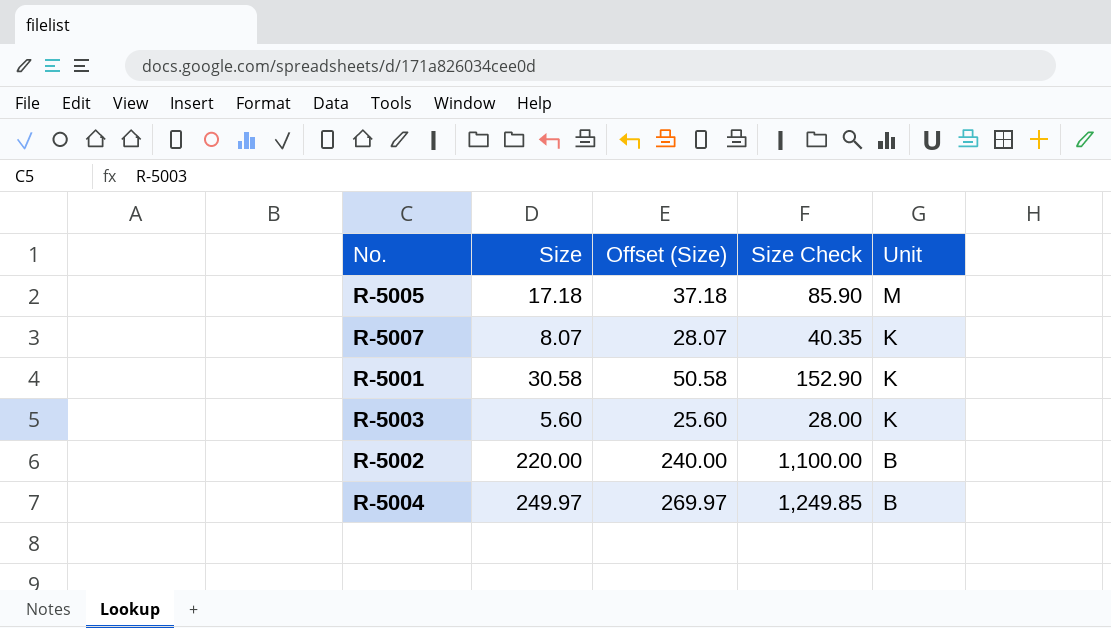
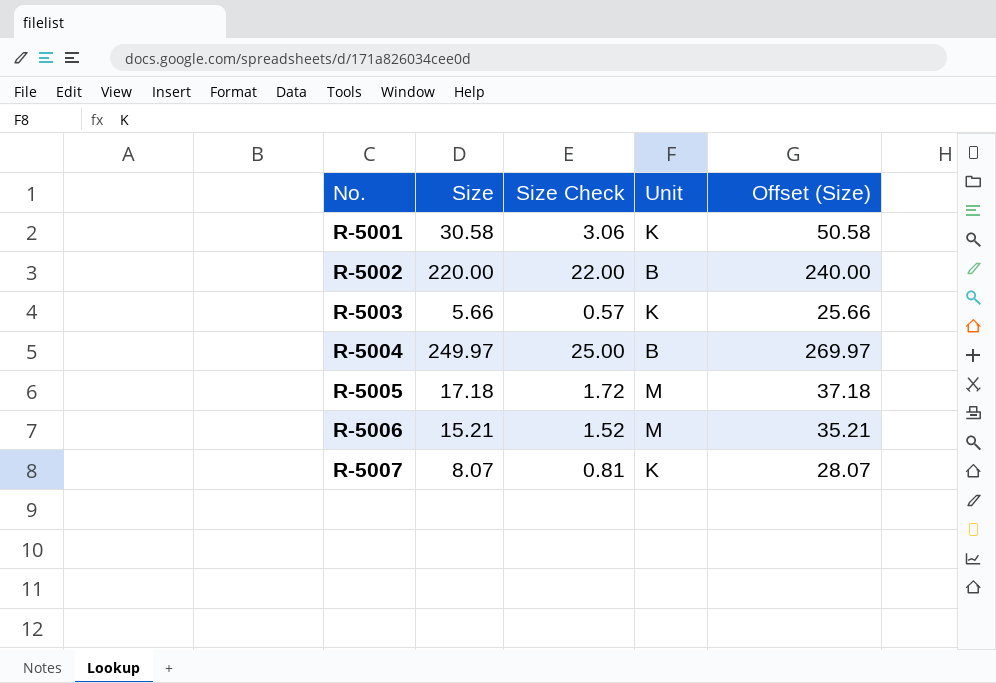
row order: Unit descending -> No. ascending
column Size Check | formula: [Size] * 5 -> [Size] * 0.1
column Offset (Size) | position: 3 -> 5
R-5003 | Size: 5.60 -> 5.66
R-5003 | Offset (Size): 25.60 -> 25.66
row R-5006: none -> 15.21 | 1.52 | M | 35.21

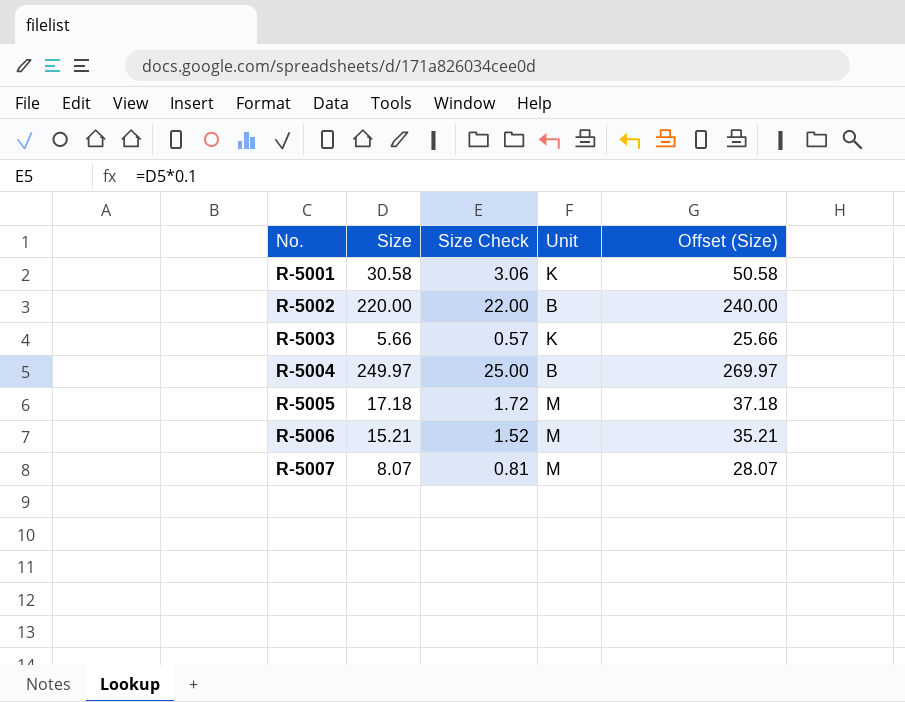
R-5007 | Unit: K -> M

